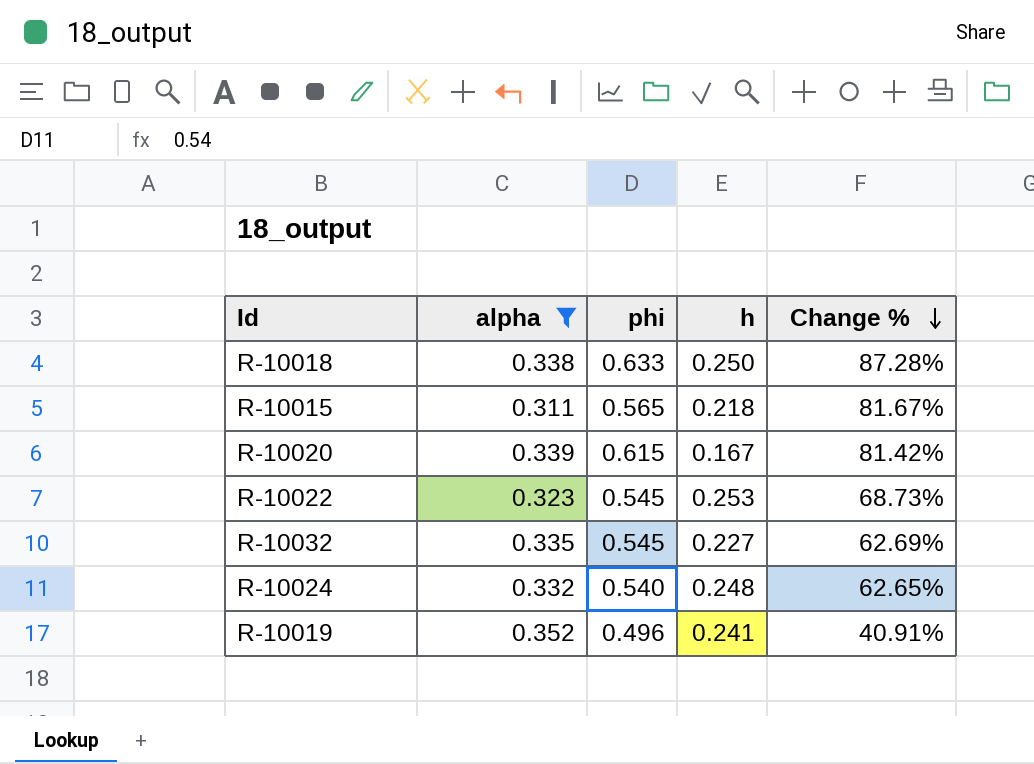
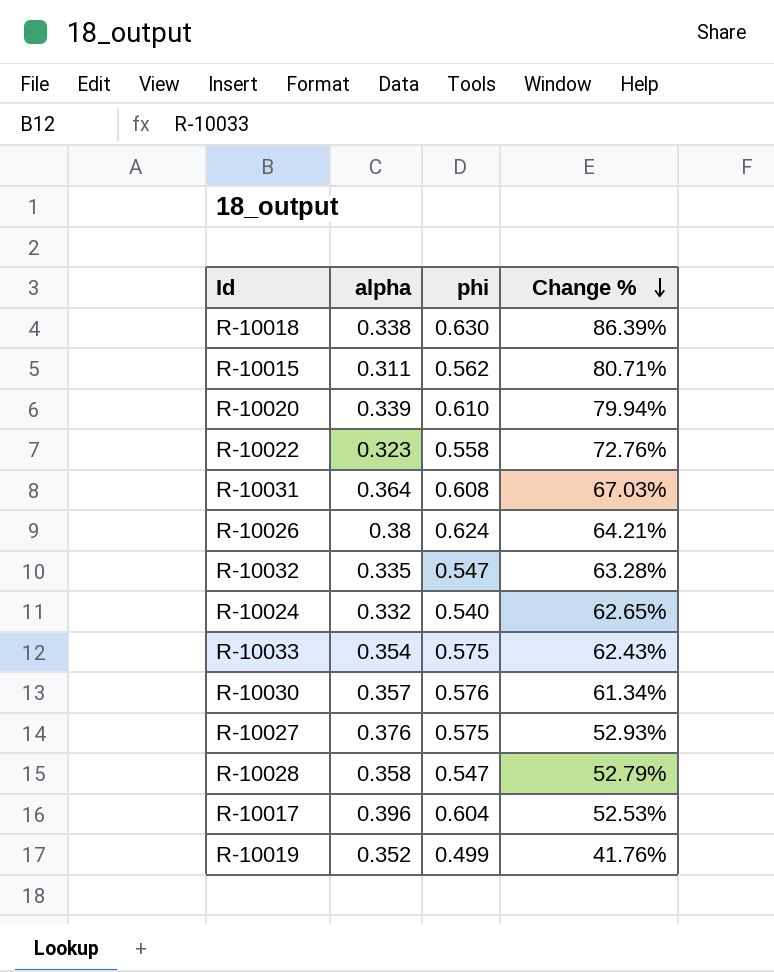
filter: alpha <= 0.352 -> none
column h | position: 4 -> none
R-10018 | phi: 0.633 -> 0.630
R-10018 | Change %: 87.28% -> 86.39%
R-10015 | phi: 0.565 -> 0.562
R-10015 | Change %: 81.67% -> 80.71%
R-10020 | phi: 0.615 -> 0.610
R-10020 | Change %: 81.42% -> 79.94%
R-10022 | phi: 0.545 -> 0.558
R-10022 | Change %: 68.73% -> 72.76%
R-10032 | phi: 0.545 -> 0.547
R-10032 | Change %: 62.69% -> 63.28%
R-10019 | phi: 0.496 -> 0.499
R-10019 | Change %: 40.91% -> 41.76%

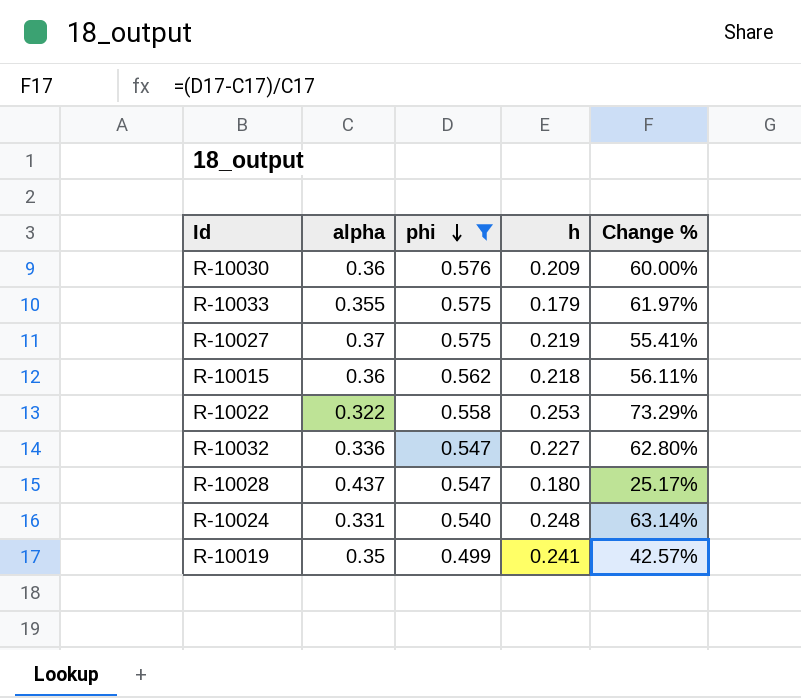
filter: none -> phi <= 0.576
row order: Change % descending -> phi descending
column h | position: none -> 4
R-10030 | alpha: 0.357 -> 0.36
R-10030 | Change %: 61.34% -> 60.00%
R-10033 | alpha: 0.354 -> 0.355
R-10033 | Change %: 62.43% -> 61.97%
R-10027 | alpha: 0.376 -> 0.37
R-10027 | Change %: 52.93% -> 55.41%
R-10015 | alpha: 0.311 -> 0.36
R-10015 | Change %: 80.71% -> 56.11%
R-10022 | alpha: 0.323 -> 0.322
R-10022 | Change %: 72.76% -> 73.29%
R-10032 | alpha: 0.335 -> 0.336
R-10032 | Change %: 63.28% -> 62.80%
R-10028 | alpha: 0.358 -> 0.437
R-10028 | Change %: 52.79% -> 25.17%
R-10024 | alpha: 0.332 -> 0.331
R-10024 | Change %: 62.65% -> 63.14%
R-10019 | alpha: 0.352 -> 0.35
R-10019 | Change %: 41.76% -> 42.57%

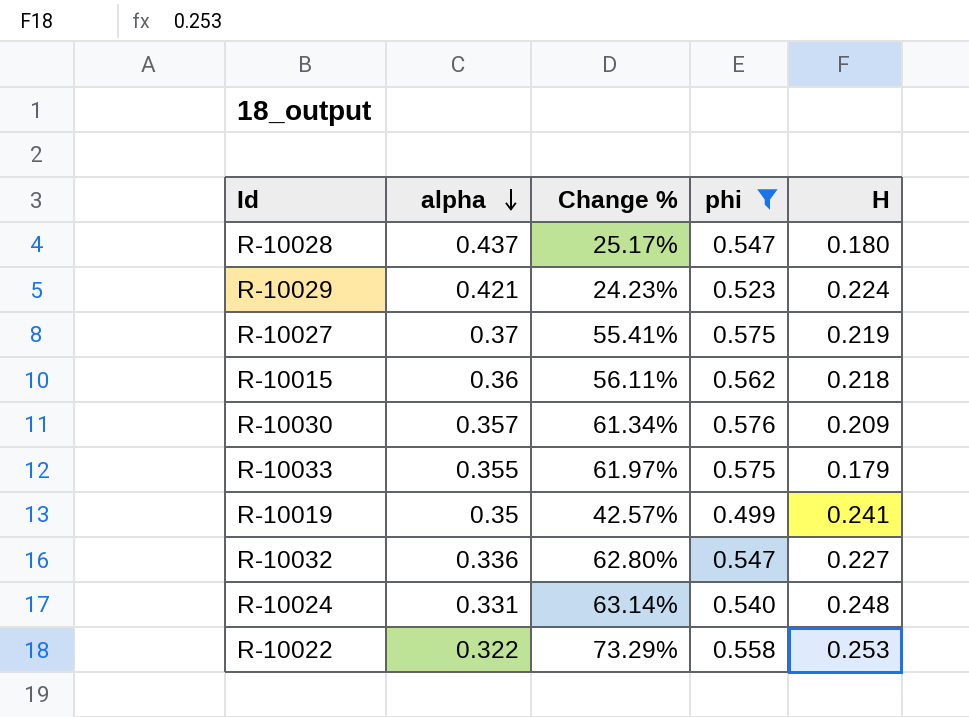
row order: phi descending -> alpha descending
column Change % | position: 5 -> 3
column name: h -> H
row R-10029: none -> 0.421 | 24.23% | 0.523 | 0.224
R-10030 | alpha: 0.36 -> 0.357
R-10030 | Change %: 60.00% -> 61.34%

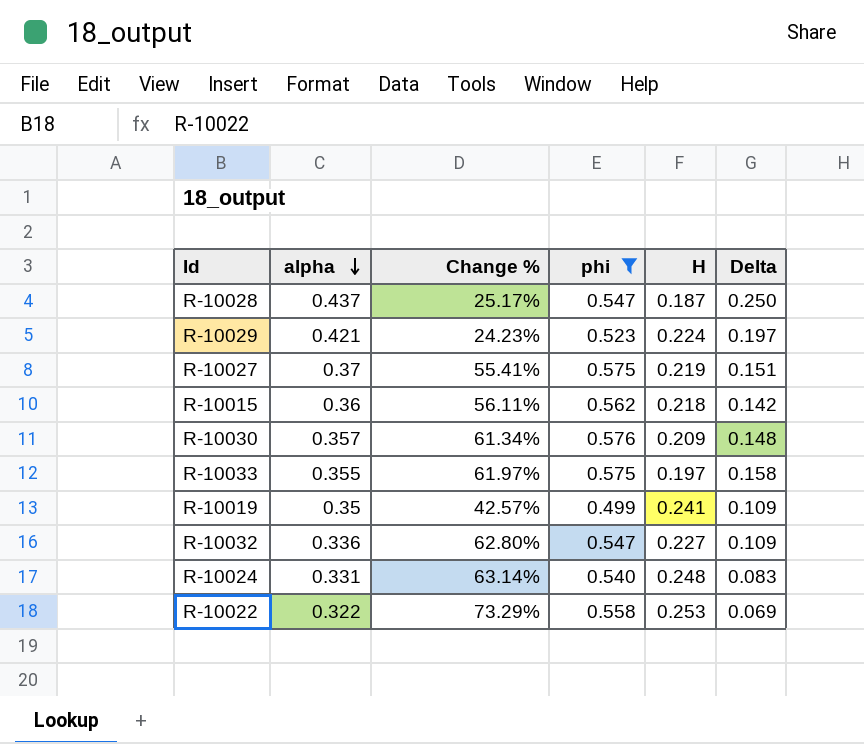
column Delta | formula: none -> [alpha] - [H]
R-10028 | H: 0.180 -> 0.187
R-10033 | H: 0.179 -> 0.197

